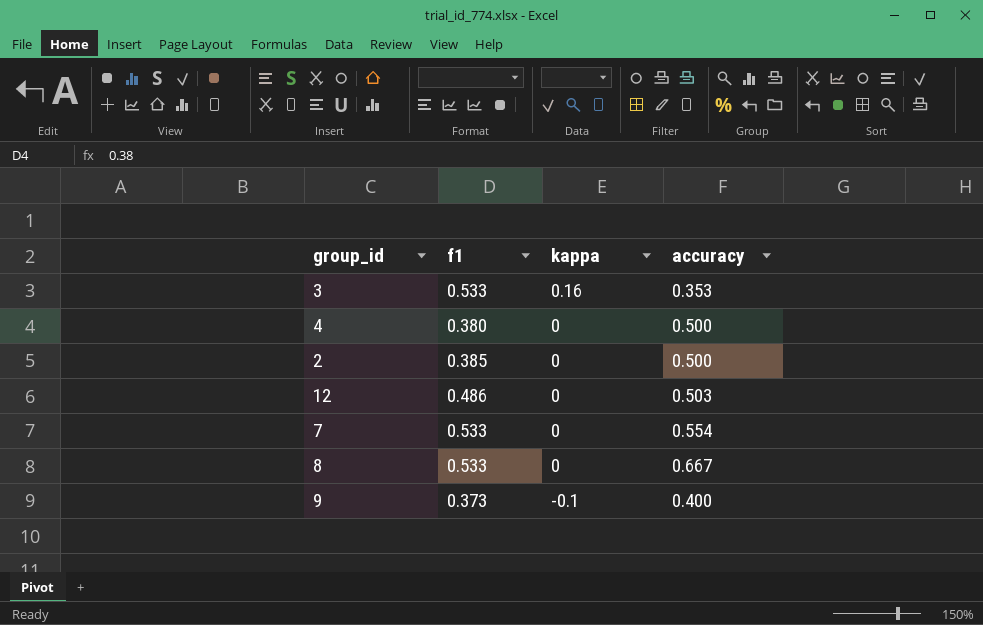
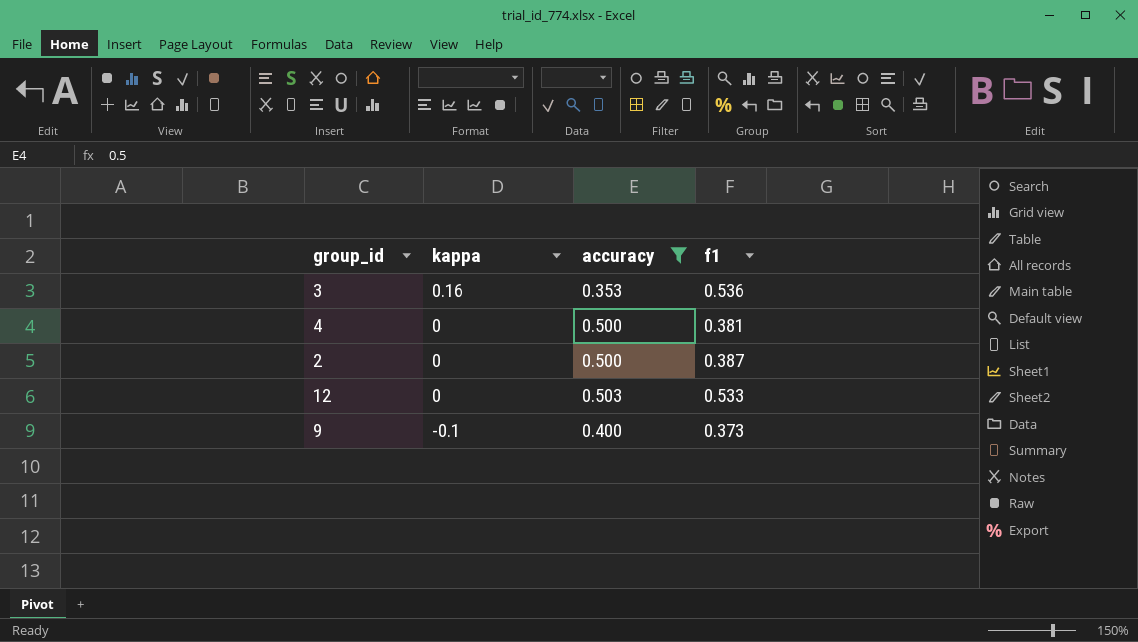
filter: none -> accuracy <= 0.503
column f1 | position: 2 -> 4
3 | f1: 0.533 -> 0.536
4 | f1: 0.380 -> 0.381
2 | f1: 0.385 -> 0.387
12 | f1: 0.486 -> 0.533

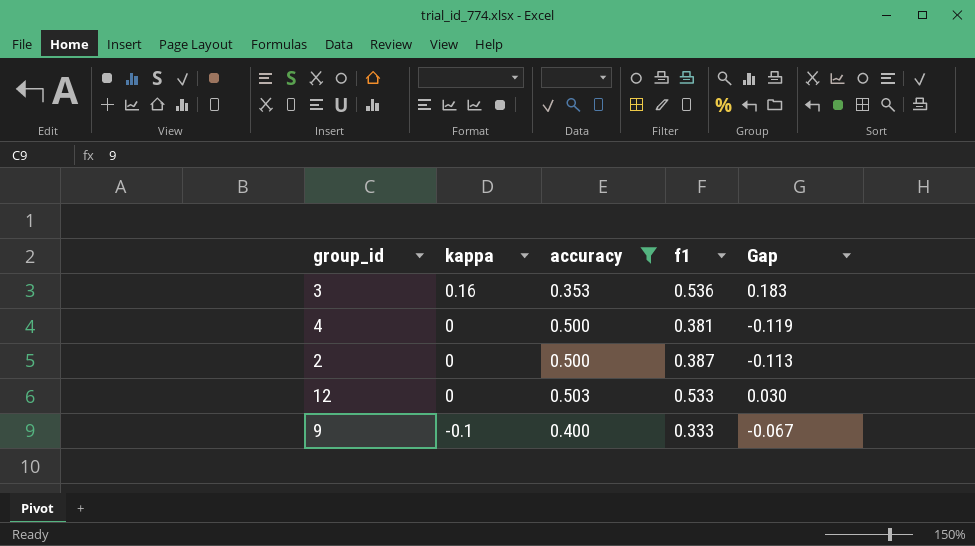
column Gap | formula: none -> [f1] - [accuracy]
9 | f1: 0.373 -> 0.333

